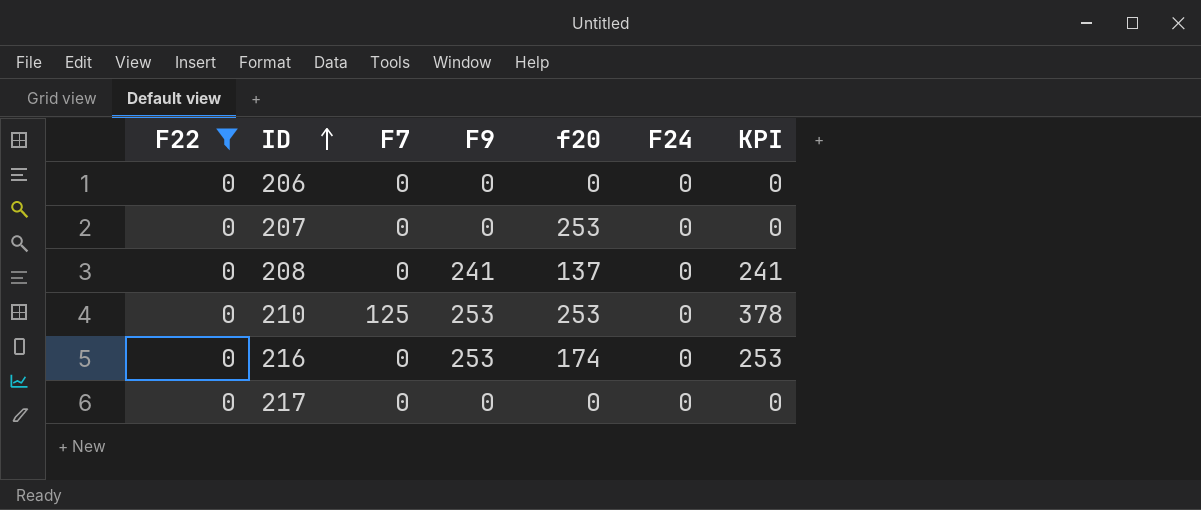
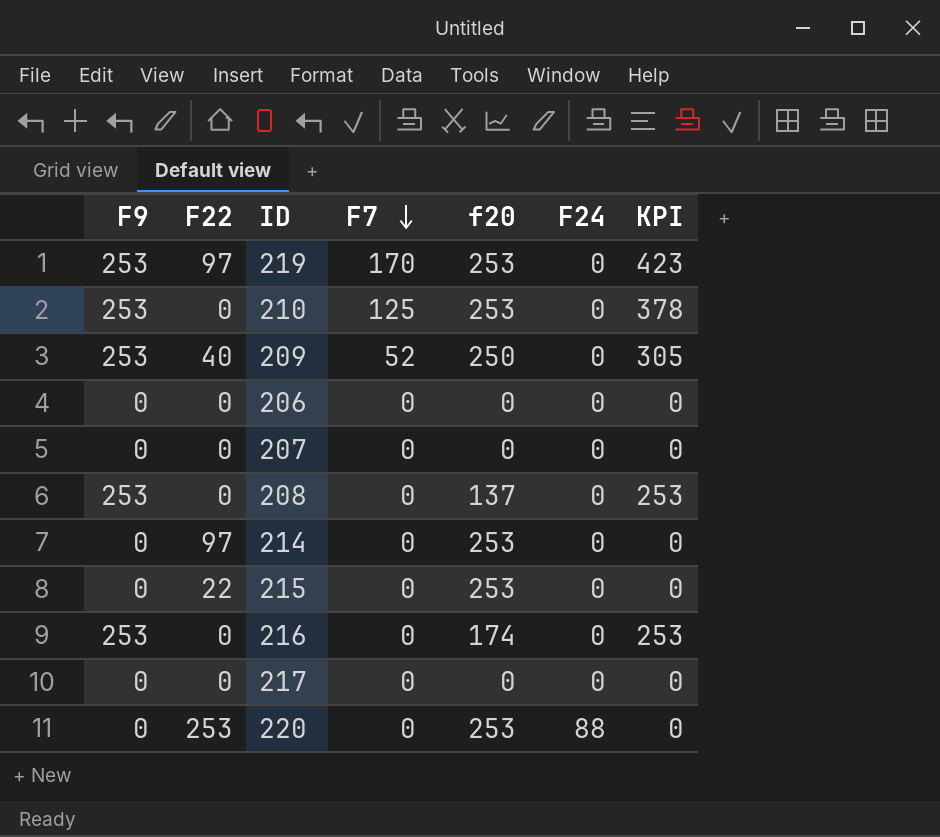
filter: F22 = 0 -> none
row order: ID ascending -> F7 descending
column F9 | position: 4 -> 1
207 | f20: 253 -> 0
208 | F9: 241 -> 253
208 | KPI: 241 -> 253

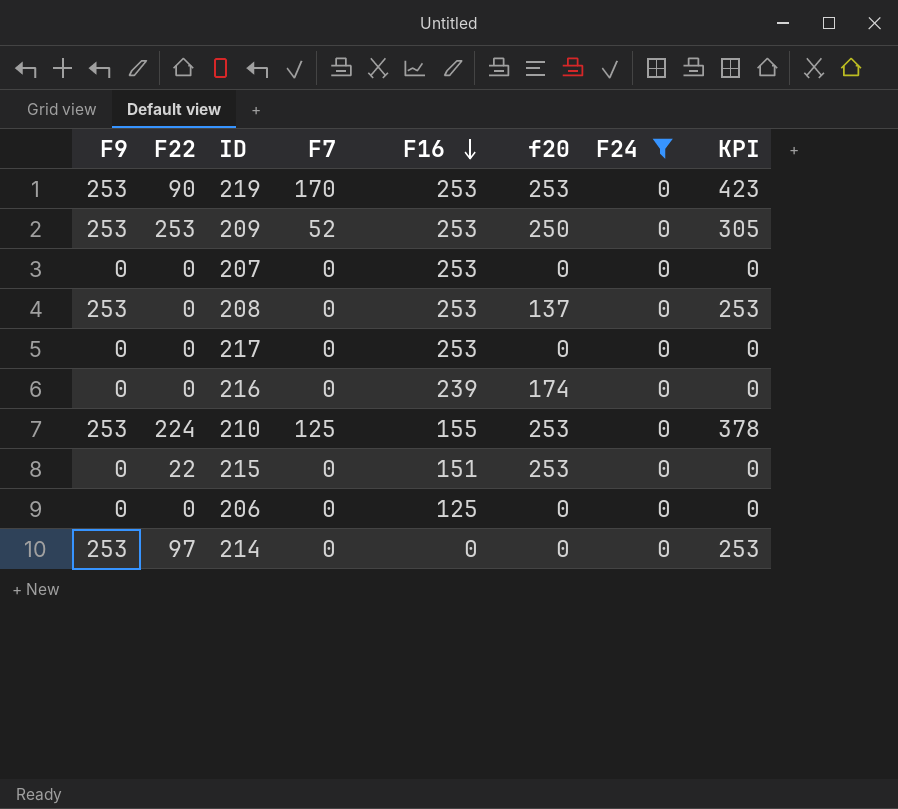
filter: none -> F24 = 0
row order: F7 descending -> F16 descending
column F16 | position: none -> 5
219 | F22: 97 -> 90
209 | F22: 40 -> 253
216 | F9: 253 -> 0
216 | KPI: 253 -> 0
210 | F22: 0 -> 224
214 | F9: 0 -> 253
214 | f20: 253 -> 0
214 | KPI: 0 -> 253

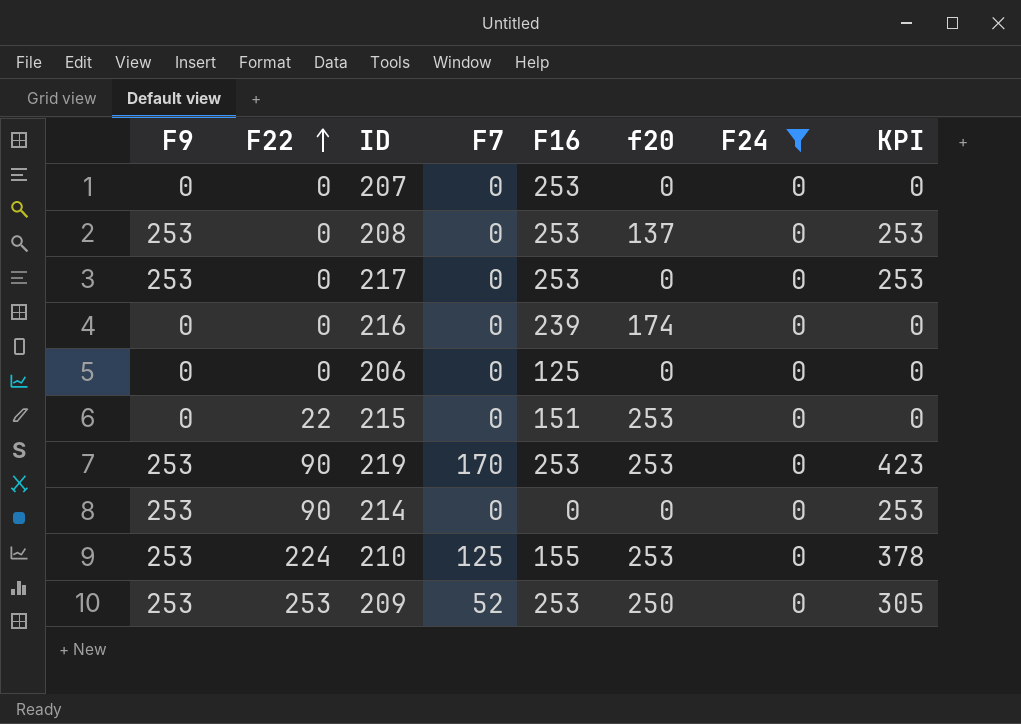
row order: F16 descending -> F22 ascending
217 | F9: 0 -> 253
217 | KPI: 0 -> 253
214 | F22: 97 -> 90

